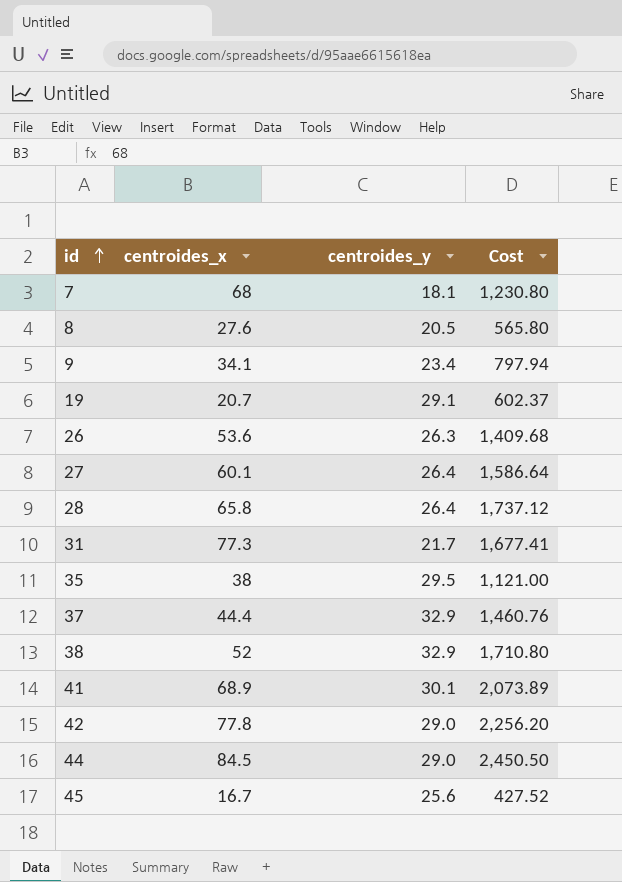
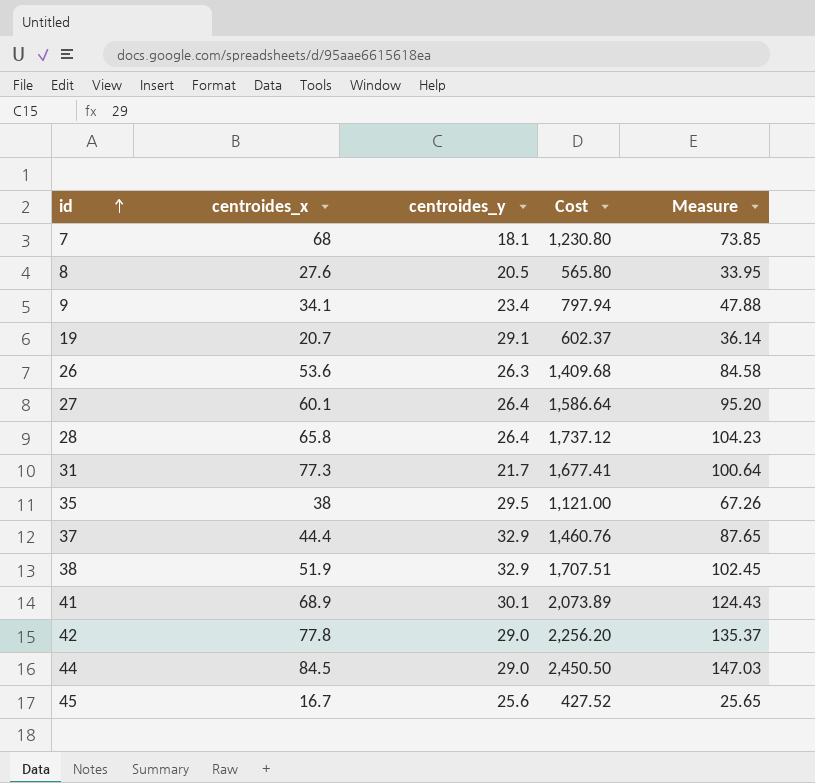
column Measure | formula: none -> [Cost] * 0.06
38 | centroides_x: 52 -> 51.9
38 | Cost: 1,710.80 -> 1,707.51

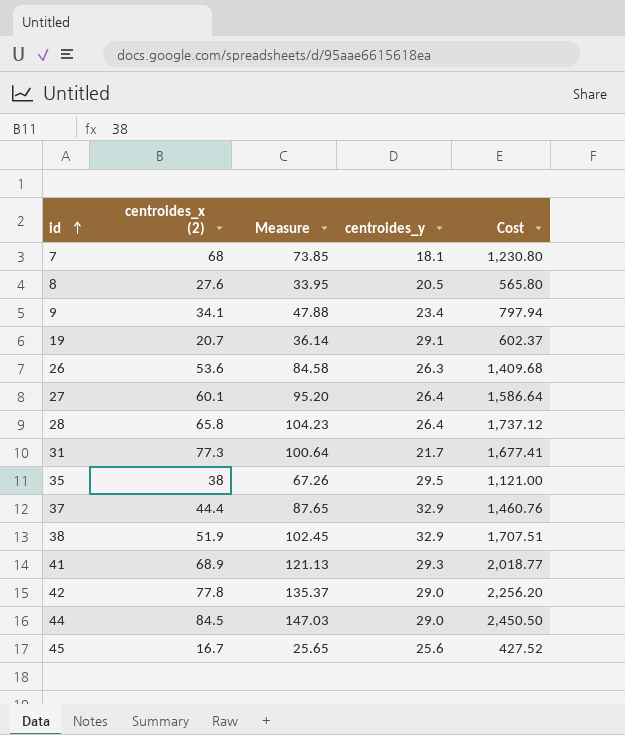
column name: centroides_x -> centroides_x (2)
column Measure | position: 5 -> 3
41 | Measure: 124.43 -> 121.13
41 | centroides_y: 30.1 -> 29.3
41 | Cost: 2,073.89 -> 2,018.77

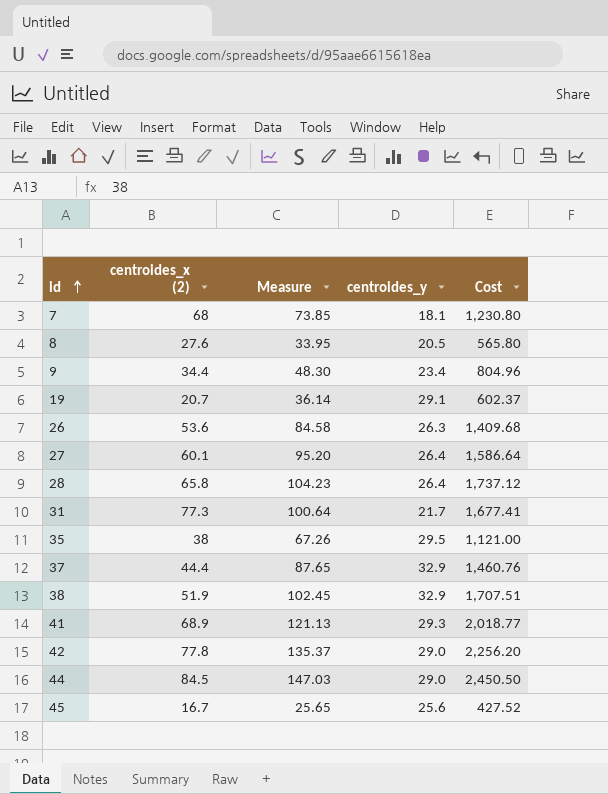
9 | centroides_x (2): 34.1 -> 34.4
9 | Measure: 47.88 -> 48.30
9 | Cost: 797.94 -> 804.96

